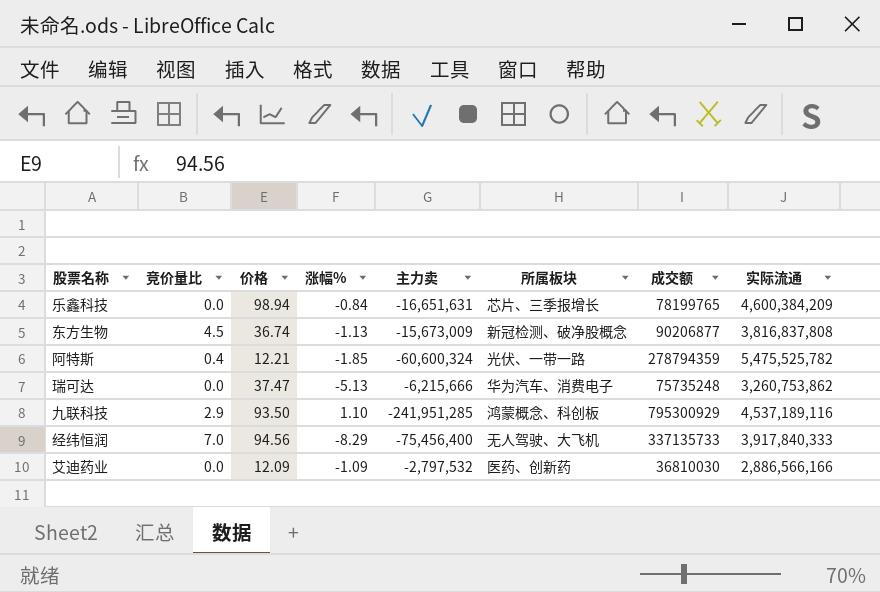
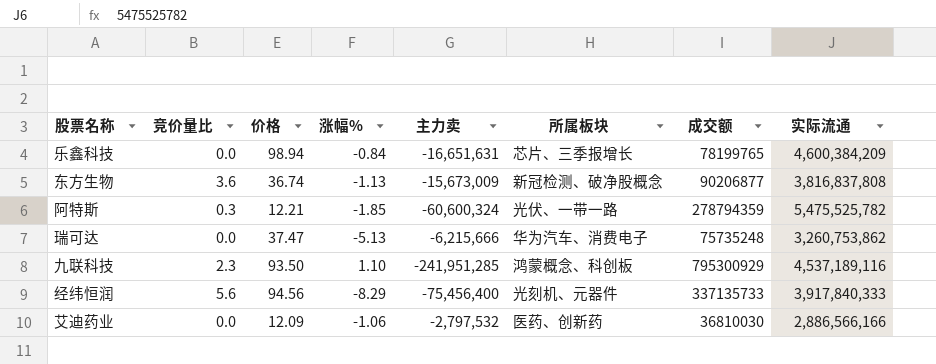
东方生物 | 竞价量比: 4.5 -> 3.6
阿特斯 | 竞价量比: 0.4 -> 0.3
九联科技 | 竞价量比: 2.9 -> 2.3
经纬恒润 | 竞价量比: 7.0 -> 5.6
经纬恒润 | 所属板块: 无人驾驶、大飞机 -> 光刻机、元器件
艾迪药业 | 涨幅%: -1.09 -> -1.06

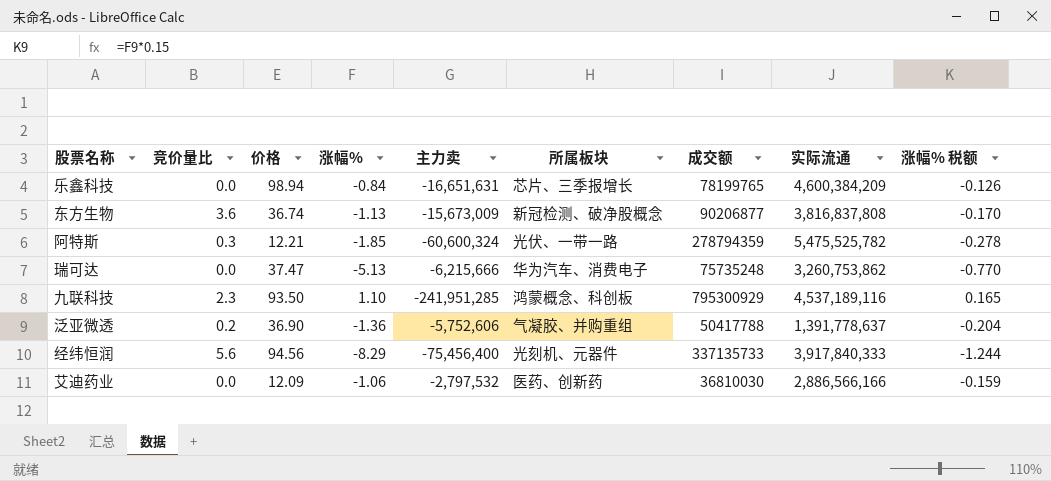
column 涨幅% 税额 | formula: none -> [涨幅%] * 0.15
row 泛亚微透: none -> 0.2 | 36.90 | -1.36 | -5,752,606 | 气凝胶、并购重组 | 50417788 | 1,391,778,637 | -0.204

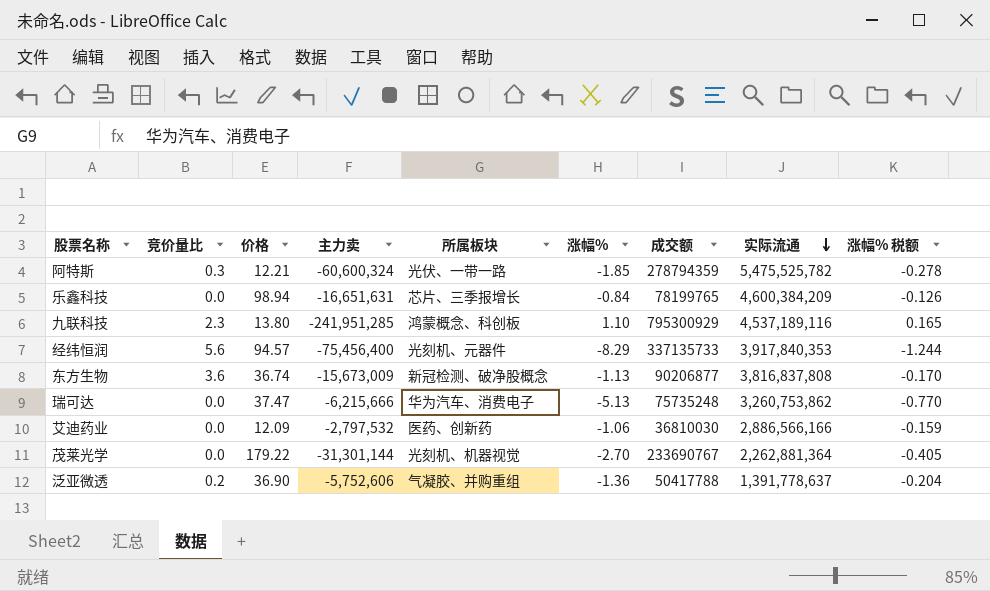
row order: none -> 实际流通 descending
column 涨幅% | position: 4 -> 6
九联科技 | 价格: 93.50 -> 13.80
经纬恒润 | 价格: 94.56 -> 94.57
经纬恒润 | 实际流通: 3,917,840,333 -> 3,917,840,353
row 茂莱光学: none -> 0.0 | 179.22 | -31,301,144 | 光刻机、机器视觉 | -2.70 | 233690767 | 2,262,881,364 | -0.405

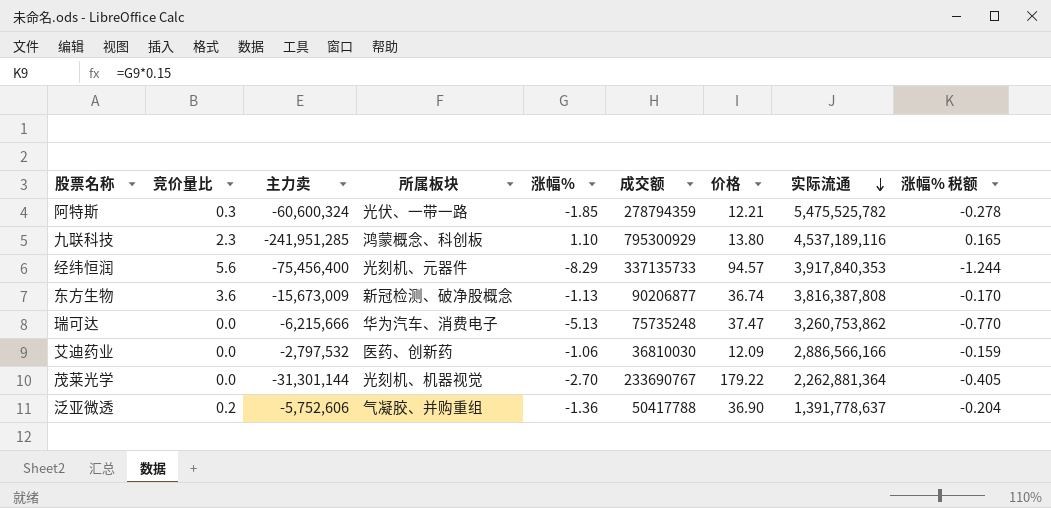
column 价格 | position: 3 -> 7
row 乐鑫科技: 0.0 | 98.94 | -16,651,631 | 芯片、三季报增长 | -0.84 | 78199765 | 4,600,384,209 | -0.126 -> none
东方生物 | 实际流通: 3,816,837,808 -> 3,816,387,808

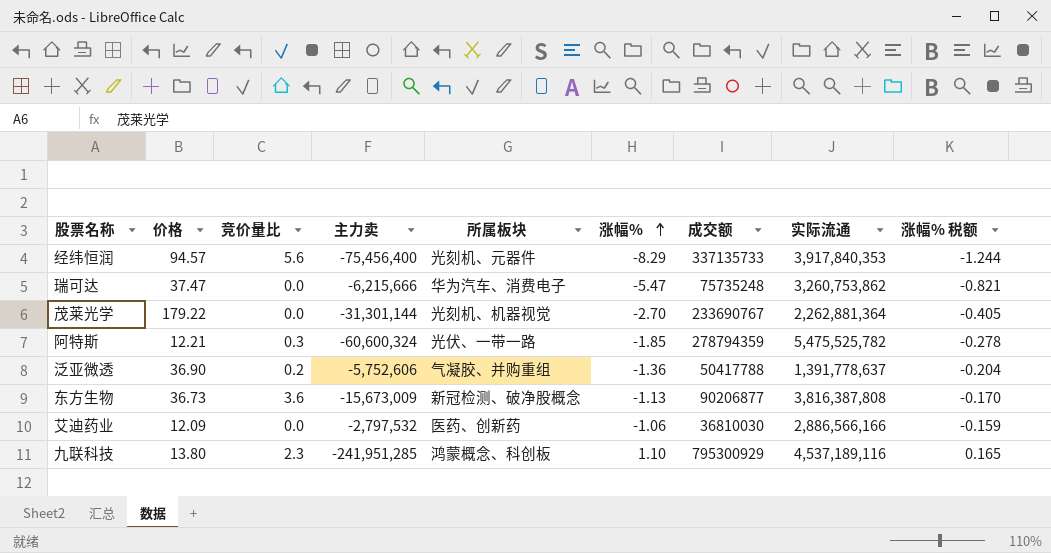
row order: 实际流通 descending -> 涨幅% ascending
column 价格 | position: 7 -> 2
瑞可达 | 涨幅%: -5.13 -> -5.47
瑞可达 | 涨幅% 税额: -0.770 -> -0.821
东方生物 | 价格: 36.74 -> 36.73

